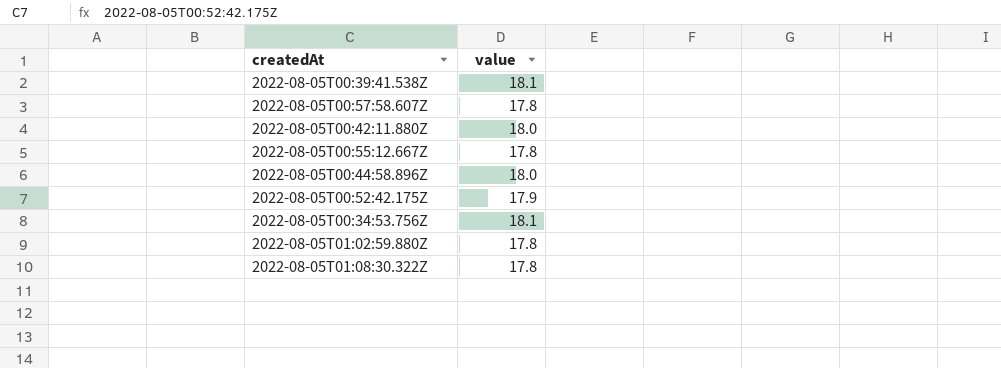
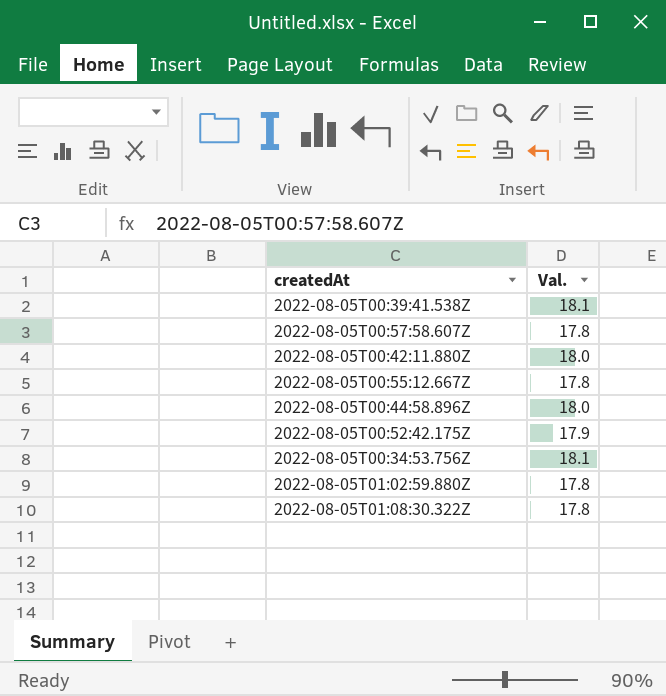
column name: value -> Val.

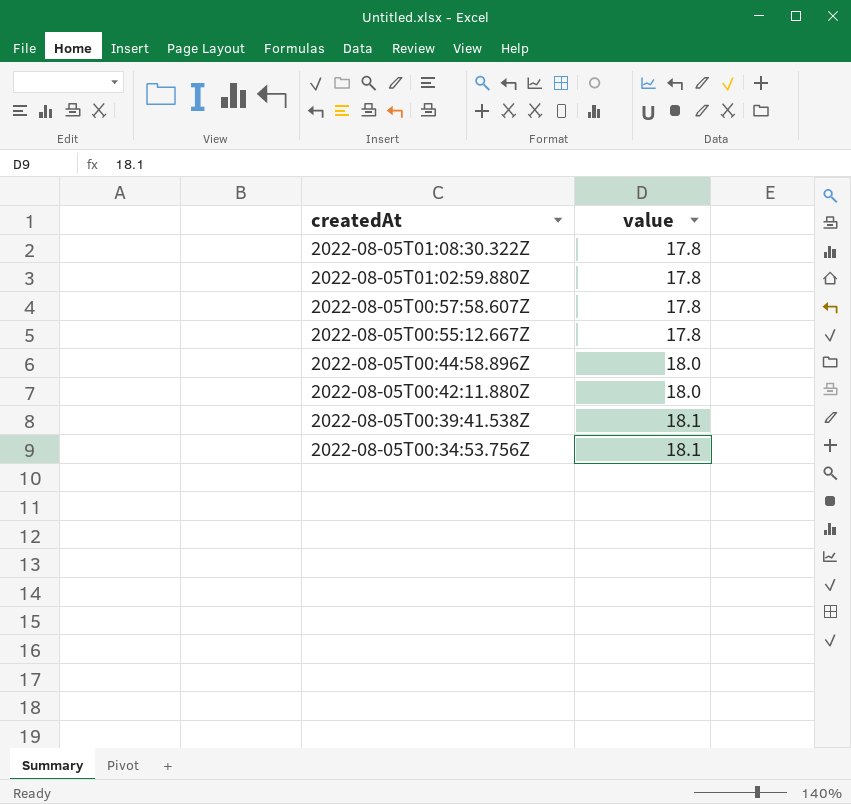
row order: none -> createdAt descending
column name: Val. -> value
row 2022-08-05T00:52:42.175Z: 17.9 -> none

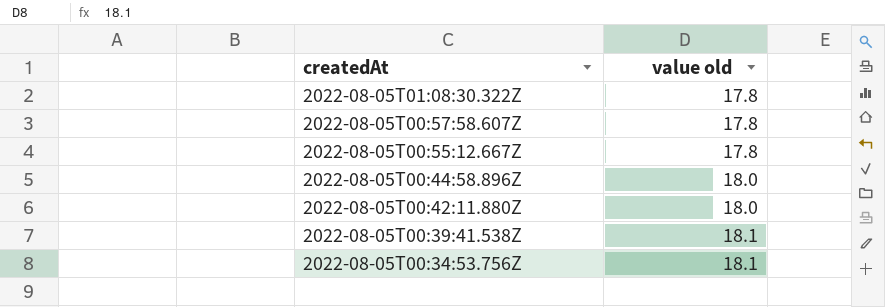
column name: value -> value old
row 2022-08-05T01:02:59.880Z: 17.8 -> none

